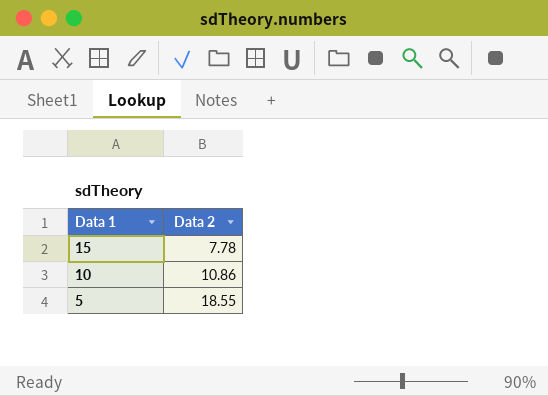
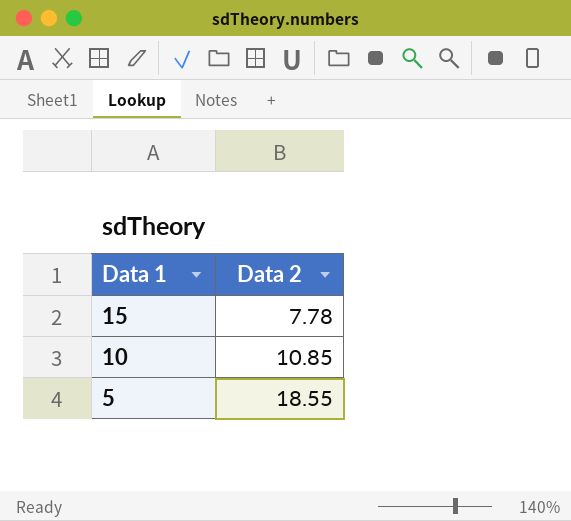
10 | Data 2: 10.86 -> 10.85

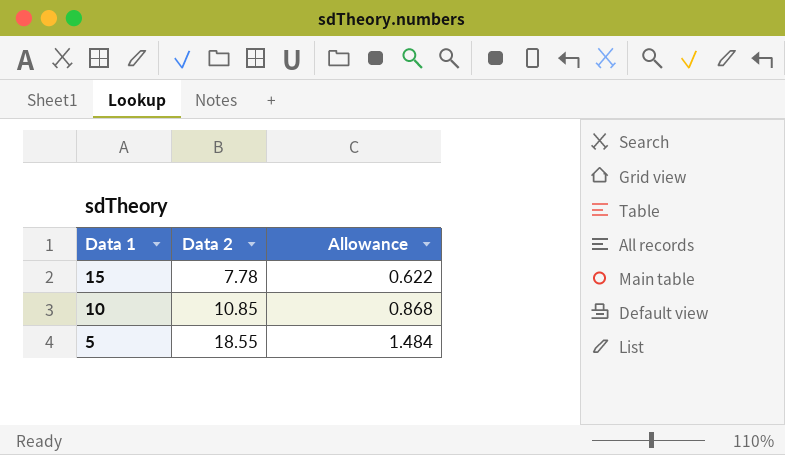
column Allowance | formula: none -> [Data 2] * 0.08

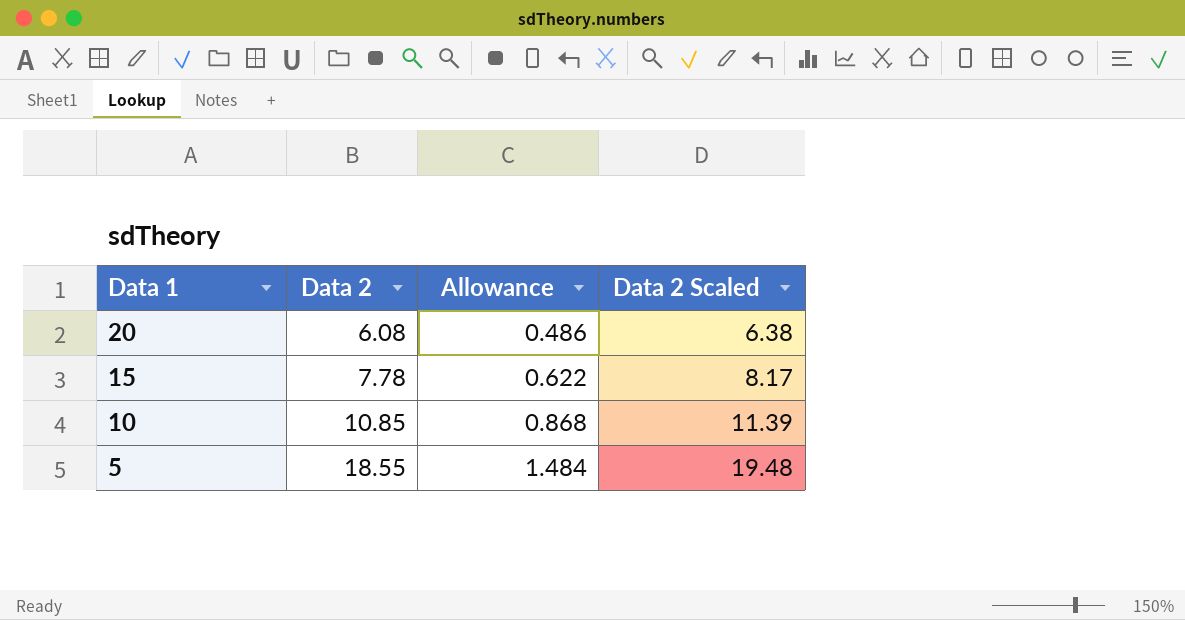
column Data 2 Scaled | formula: none -> [Data 2] * 1.05
row 20: none -> 6.08 | 0.486 | 6.38

